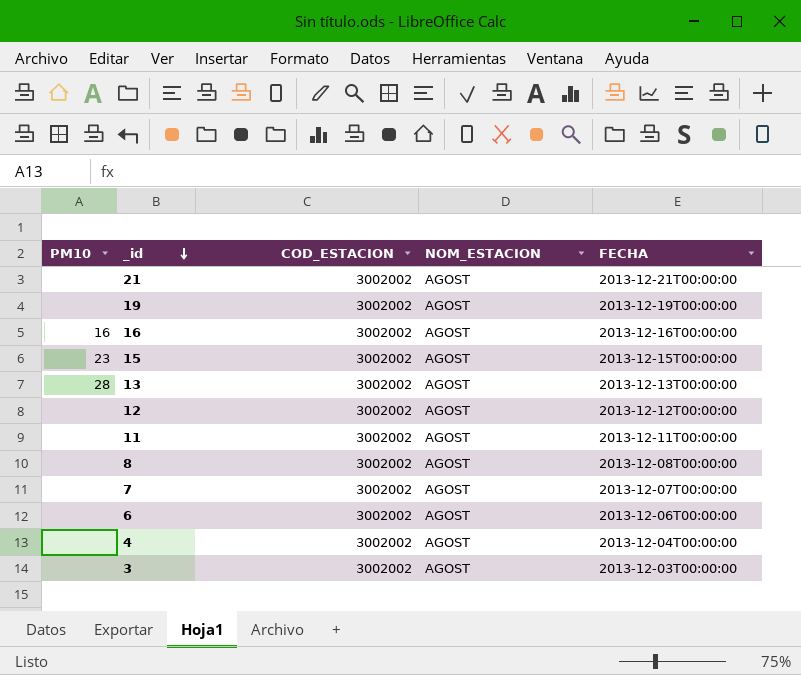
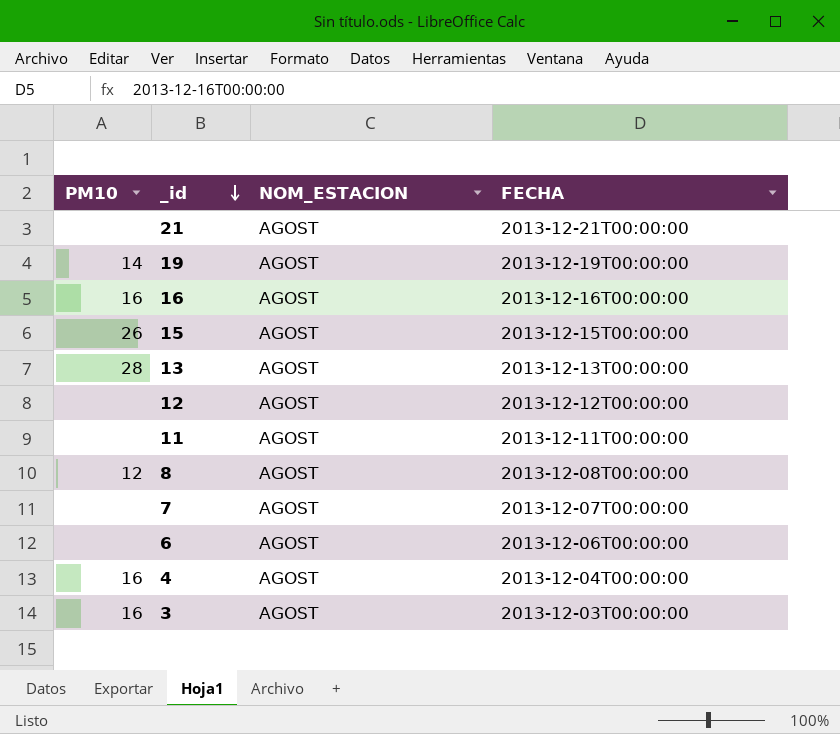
column COD_ESTACION | position: 3 -> none
19 | PM10: none -> 14
15 | PM10: 23 -> 26
8 | PM10: none -> 12
4 | PM10: none -> 16
3 | PM10: none -> 16

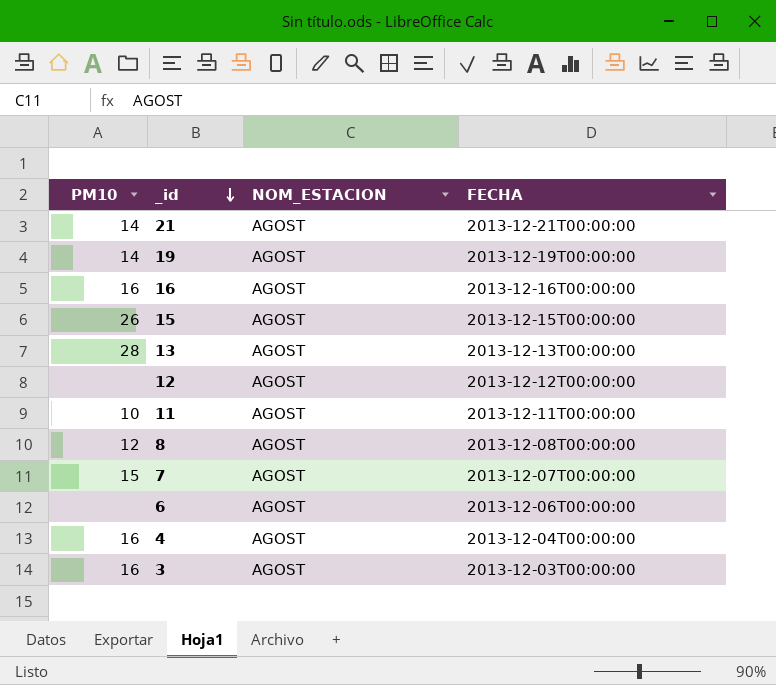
21 | PM10: none -> 14
11 | PM10: none -> 10
7 | PM10: none -> 15

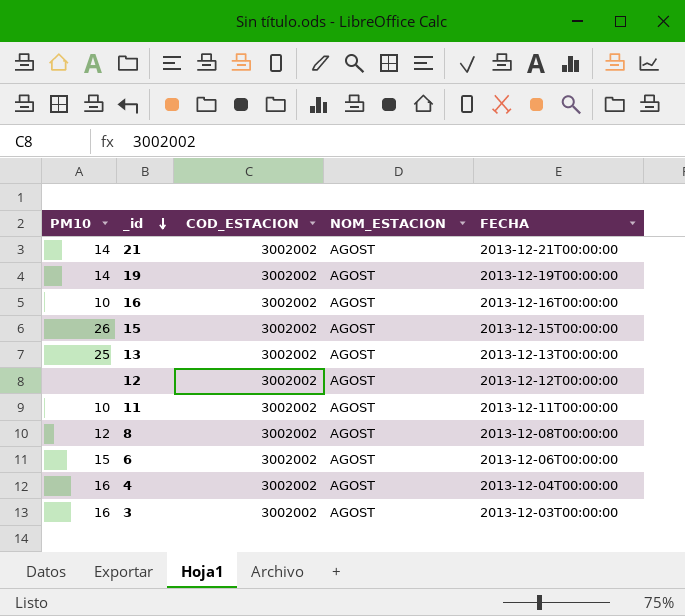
column COD_ESTACION | position: none -> 3
row 7: 15 | AGOST | 2013-12-07T00:00:00 -> none
16 | PM10: 16 -> 10
13 | PM10: 28 -> 25
6 | PM10: none -> 15

